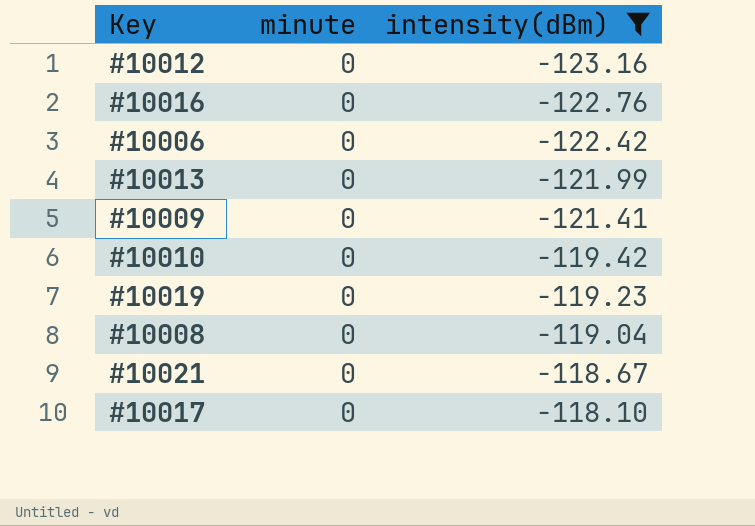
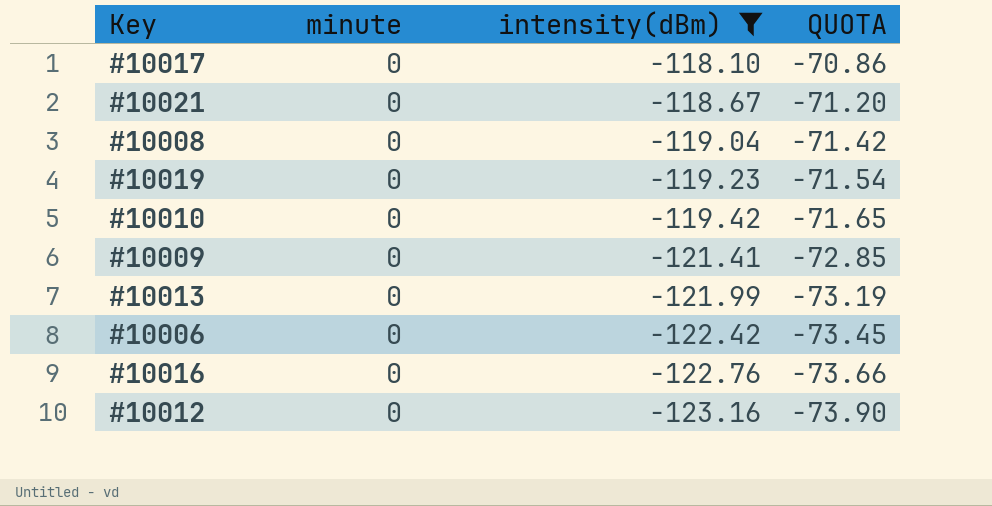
row order: intensity(dBm) ascending -> intensity(dBm) descending
column QUOTA | formula: none -> [intensity(dBm)] * 0.6

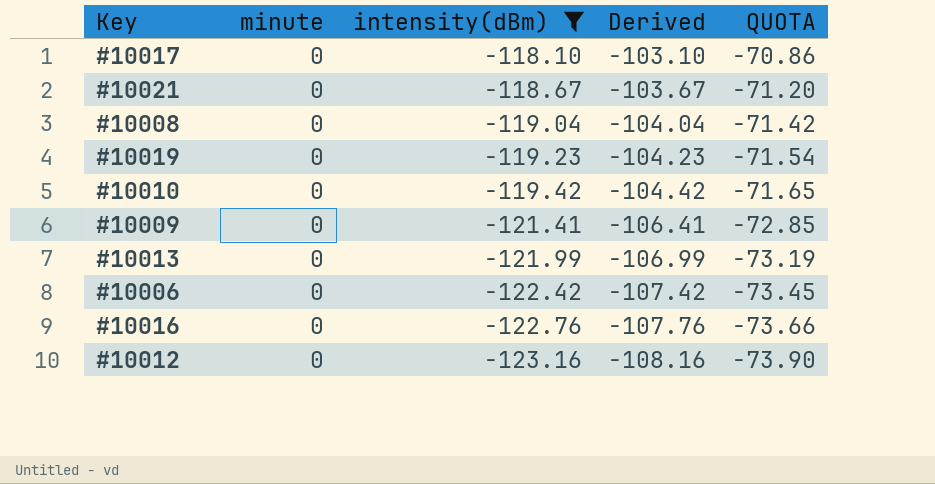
column Derived | formula: none -> [intensity(dBm)] + 15

